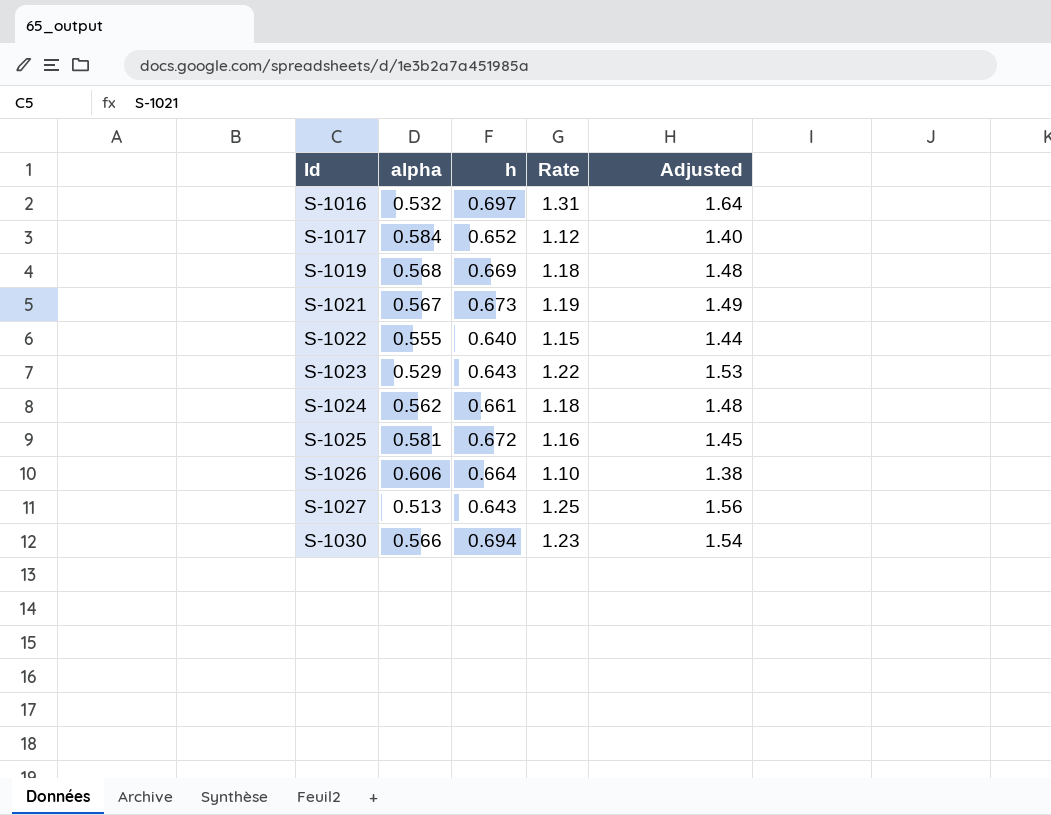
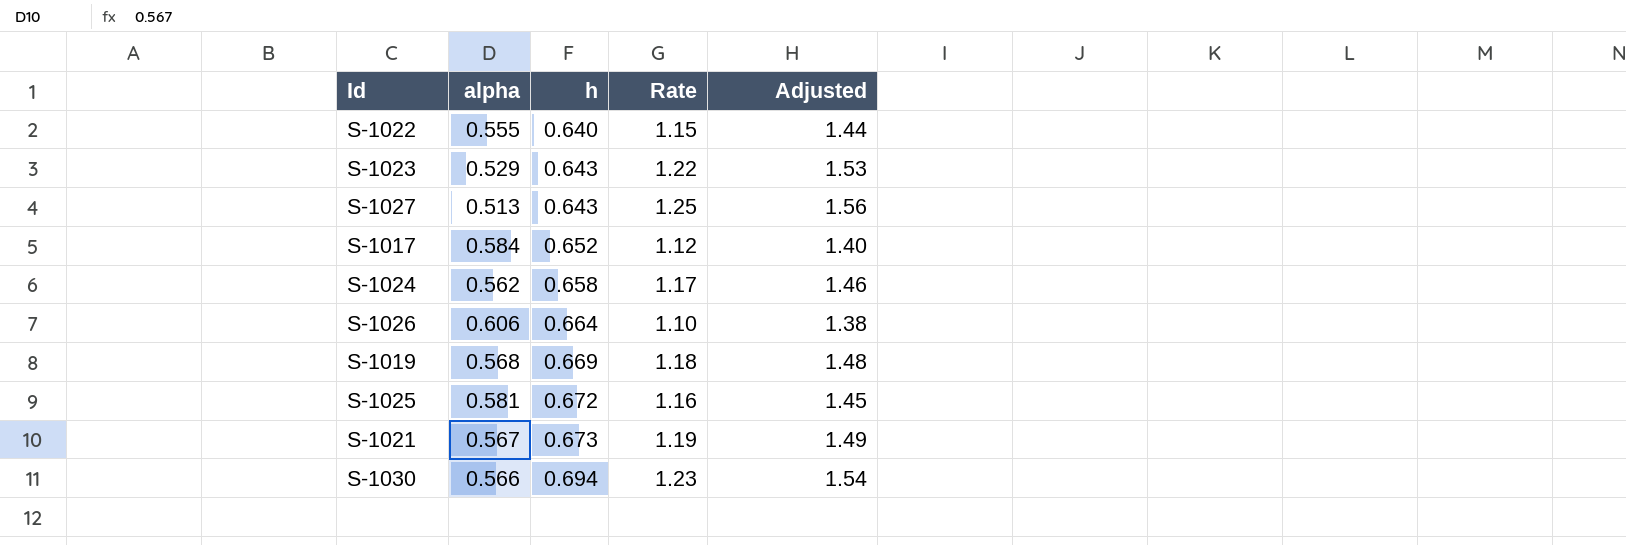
row order: Id ascending -> h ascending
row S-1016: 0.532 | 0.697 | 1.31 | 1.64 -> none
S-1024 | h: 0.661 -> 0.658
S-1024 | Rate: 1.18 -> 1.17
S-1024 | Adjusted: 1.48 -> 1.46

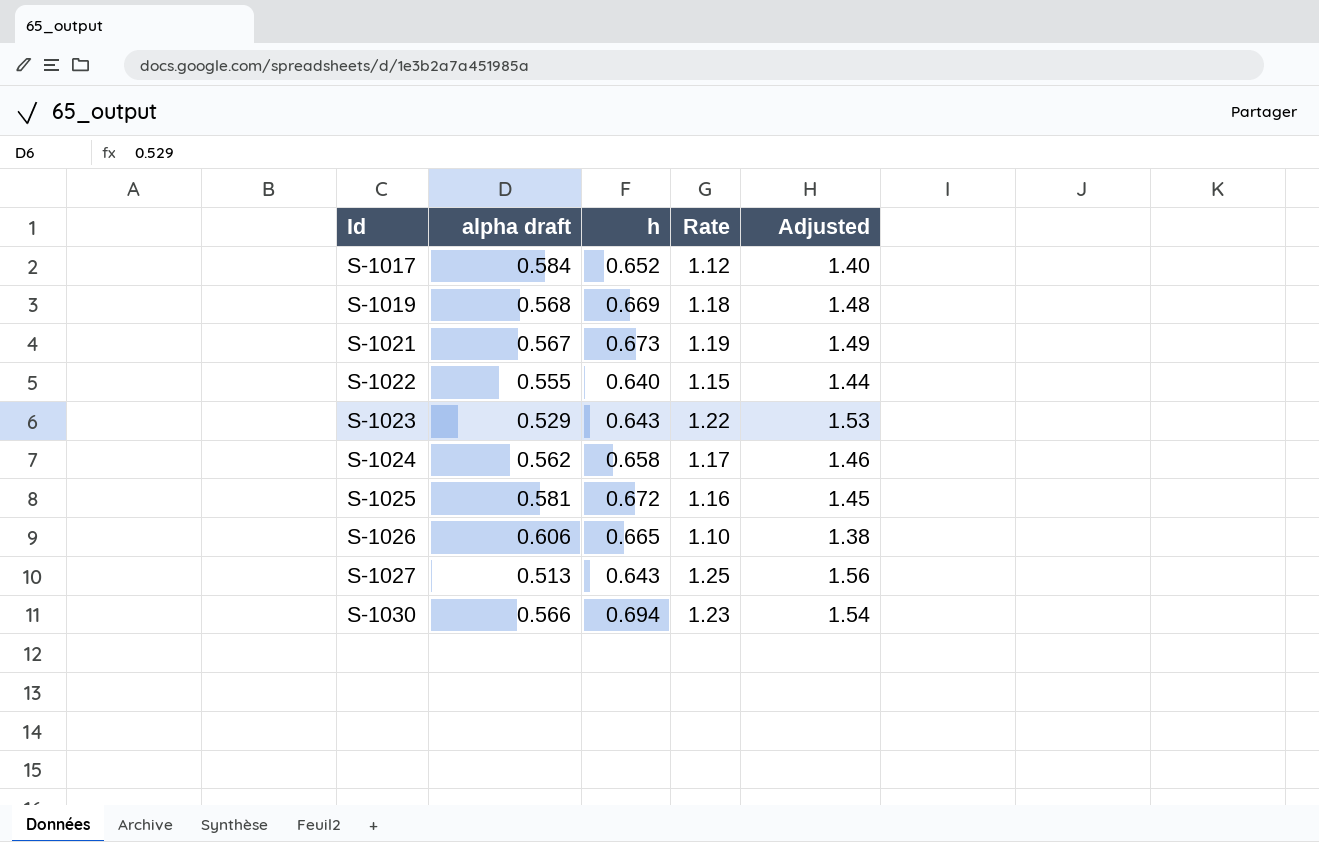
row order: h ascending -> Id ascending
column name: alpha -> alpha draft
S-1026 | h: 0.664 -> 0.665

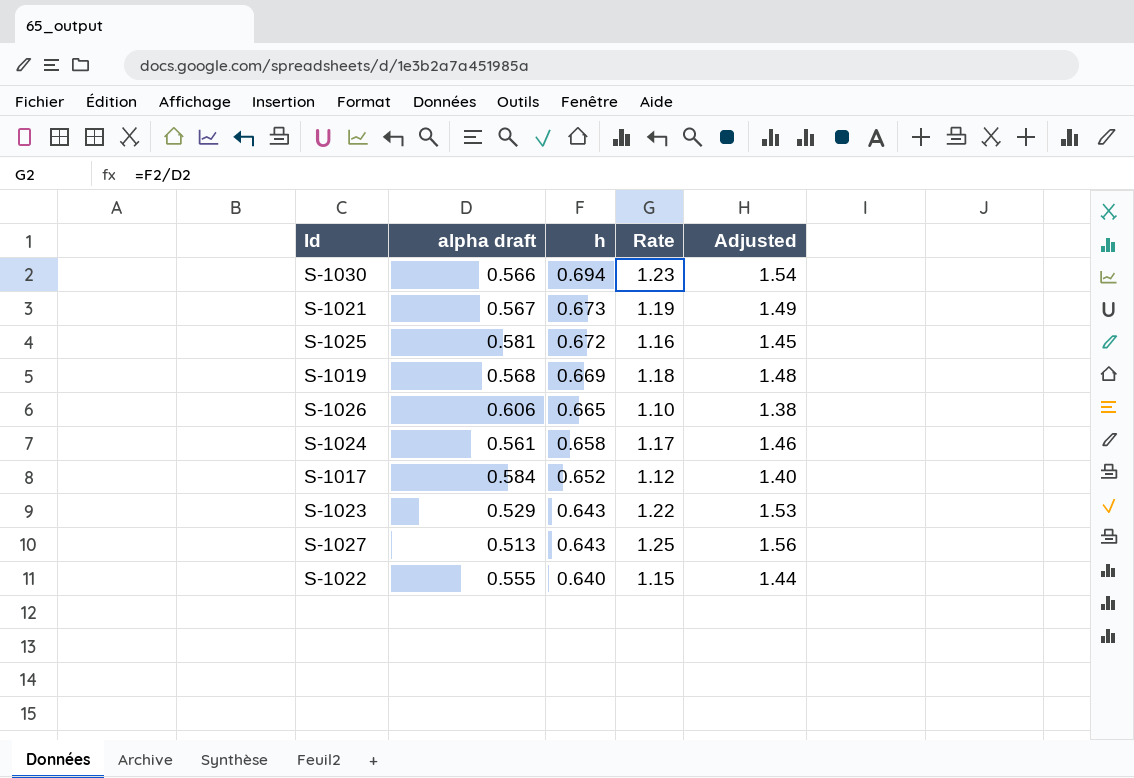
row order: Id ascending -> h descending
S-1024 | alpha draft: 0.562 -> 0.561

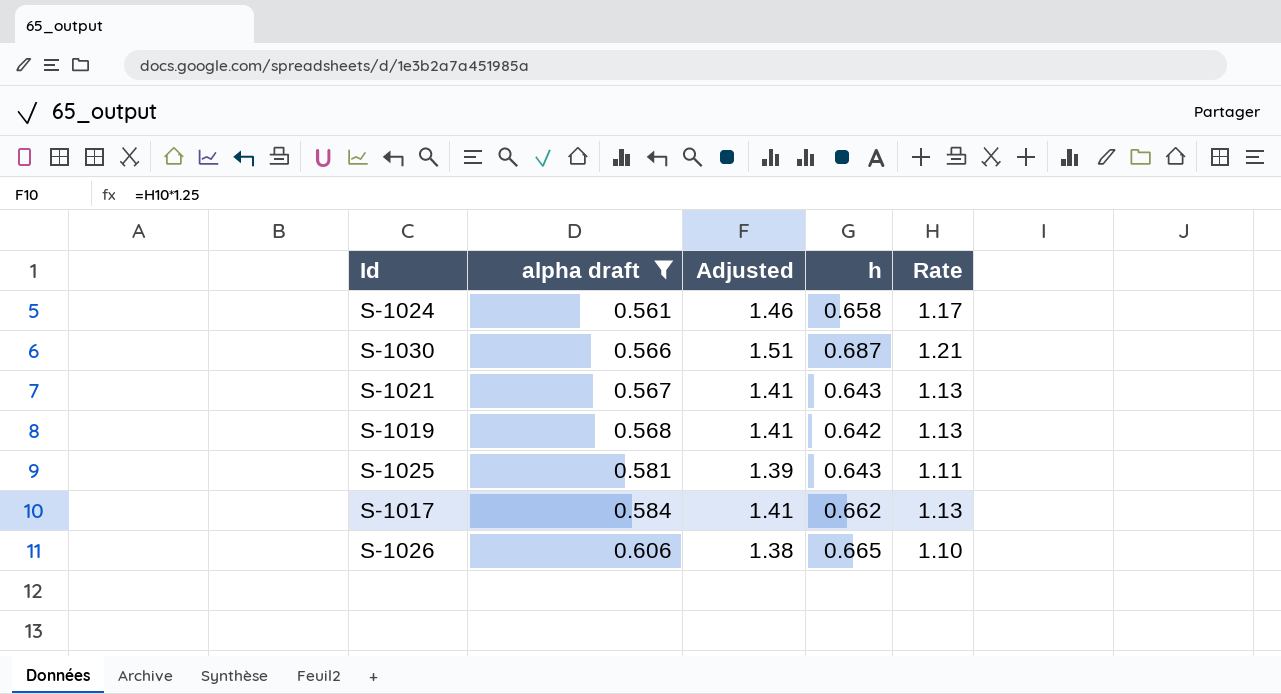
filter: none -> alpha draft >= 0.561
row order: h descending -> alpha draft ascending
column Adjusted | position: 5 -> 3
S-1030 | Adjusted: 1.54 -> 1.51
S-1030 | h: 0.694 -> 0.687
S-1030 | Rate: 1.23 -> 1.21
S-1021 | Adjusted: 1.49 -> 1.41
S-1021 | h: 0.673 -> 0.643
S-1021 | Rate: 1.19 -> 1.13
S-1019 | Adjusted: 1.48 -> 1.41
S-1019 | h: 0.669 -> 0.642
S-1019 | Rate: 1.18 -> 1.13
S-1025 | Adjusted: 1.45 -> 1.39
S-1025 | h: 0.672 -> 0.643
S-1025 | Rate: 1.16 -> 1.11
S-1017 | Adjusted: 1.40 -> 1.41
S-1017 | h: 0.652 -> 0.662
S-1017 | Rate: 1.12 -> 1.13

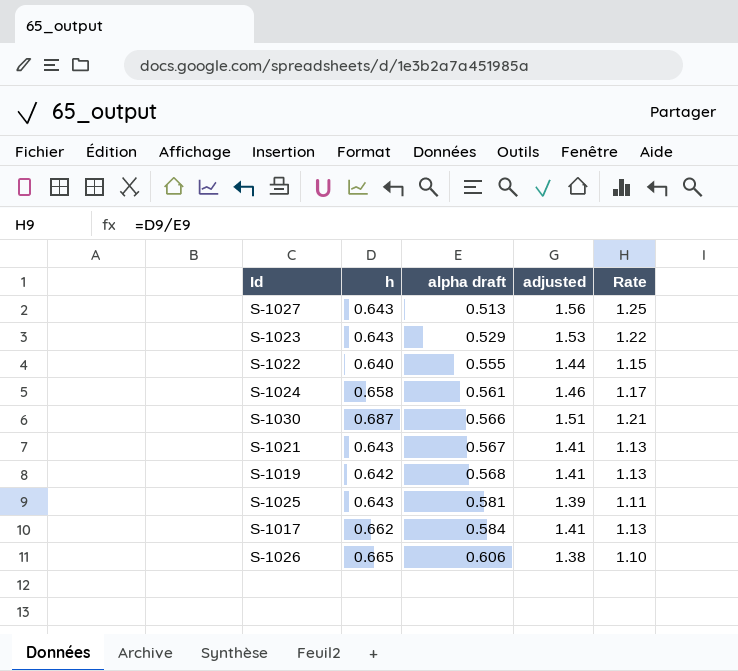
filter: alpha draft >= 0.561 -> none
column h | position: 4 -> 2
column name: Adjusted -> adjusted

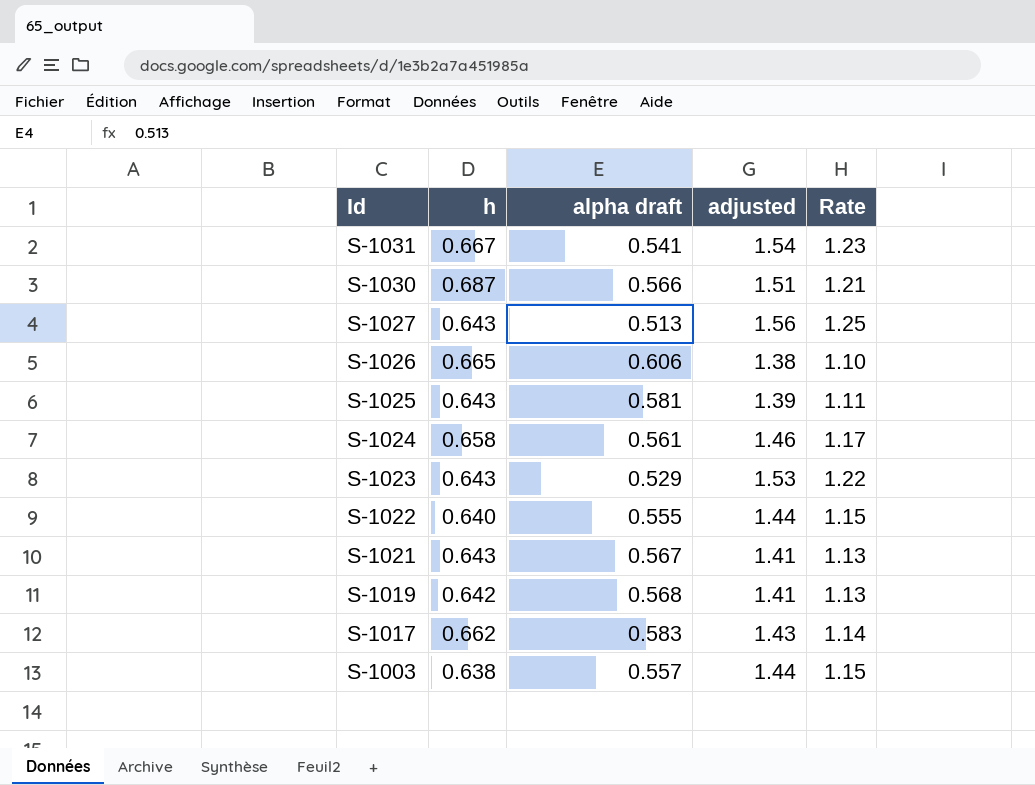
row order: alpha draft ascending -> Id descending
row S-1031: none -> 0.667 | 0.541 | 1.54 | 1.23
S-1017 | alpha draft: 0.584 -> 0.583
S-1017 | adjusted: 1.41 -> 1.43
S-1017 | Rate: 1.13 -> 1.14
row S-1003: none -> 0.638 | 0.557 | 1.44 | 1.15

